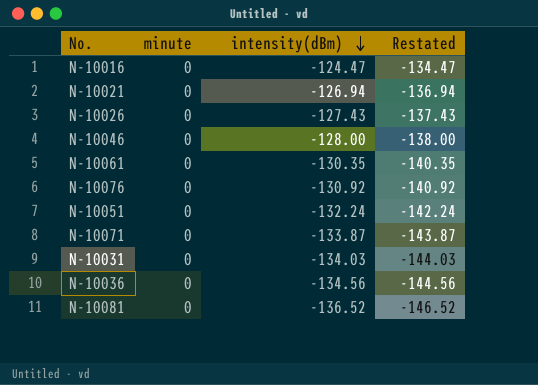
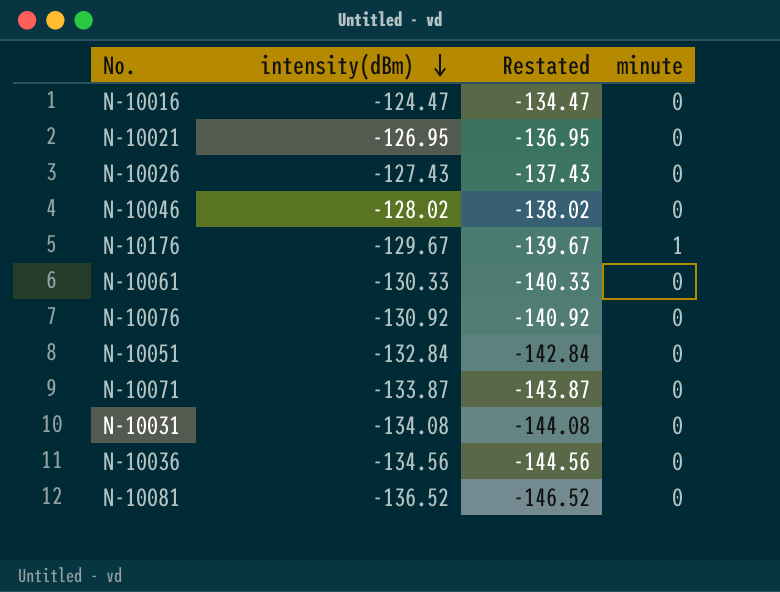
column minute | position: 2 -> 4
N-10021 | intensity(dBm): -126.94 -> -126.95
N-10021 | Restated: -136.94 -> -136.95
N-10046 | intensity(dBm): -128.00 -> -128.02
N-10046 | Restated: -138.00 -> -138.02
row N-10176: none -> -129.67 | -139.67 | 1
N-10061 | intensity(dBm): -130.35 -> -130.33
N-10061 | Restated: -140.35 -> -140.33
N-10051 | intensity(dBm): -132.24 -> -132.84
N-10051 | Restated: -142.24 -> -142.84
N-10031 | intensity(dBm): -134.03 -> -134.08
N-10031 | Restated: -144.03 -> -144.08

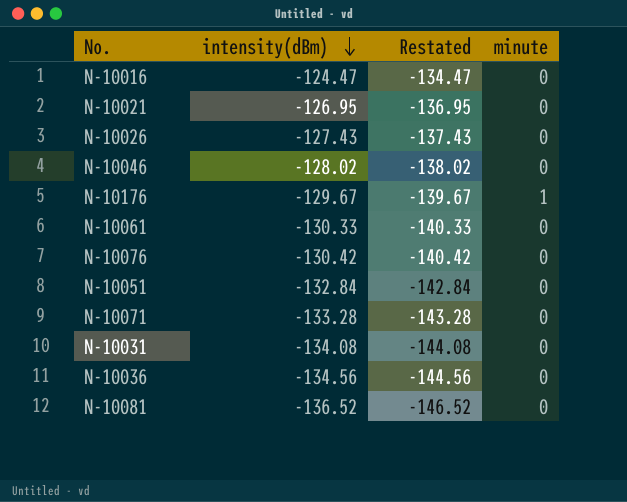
N-10076 | intensity(dBm): -130.92 -> -130.42
N-10076 | Restated: -140.92 -> -140.42
N-10071 | intensity(dBm): -133.87 -> -133.28
N-10071 | Restated: -143.87 -> -143.28

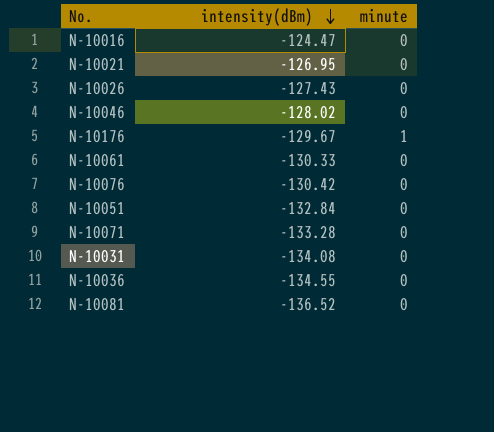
column Restated | formula: [intensity(dBm)] - 10 -> none
N-10036 | intensity(dBm): -134.56 -> -134.55

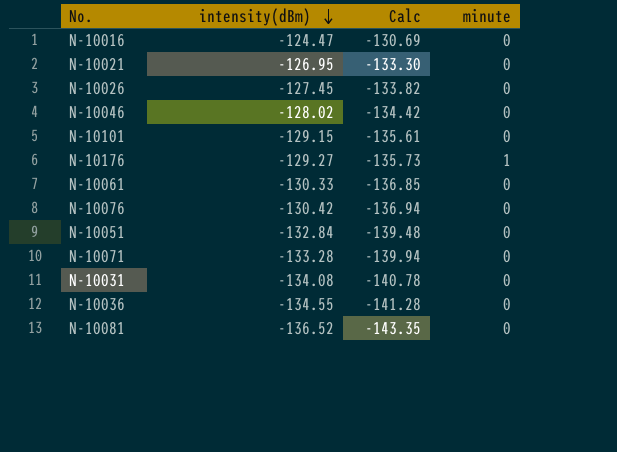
column Calc | formula: none -> [intensity(dBm)] * 1.05
N-10026 | intensity(dBm): -127.43 -> -127.45
row N-10101: none -> -129.15 | -135.61 | 0
N-10176 | intensity(dBm): -129.67 -> -129.27

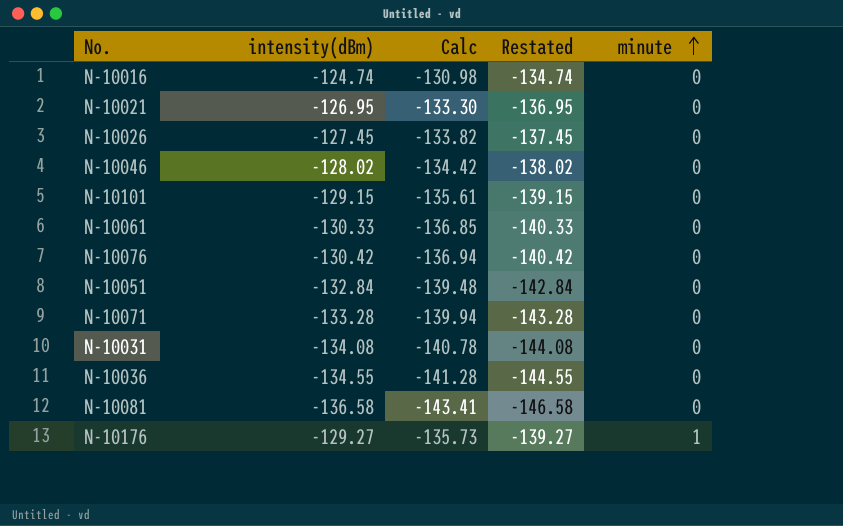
row order: intensity(dBm) descending -> minute ascending
column Restated | formula: none -> [intensity(dBm)] - 10
N-10016 | intensity(dBm): -124.47 -> -124.74
N-10016 | Calc: -130.69 -> -130.98
N-10081 | intensity(dBm): -136.52 -> -136.58
N-10081 | Calc: -143.35 -> -143.41

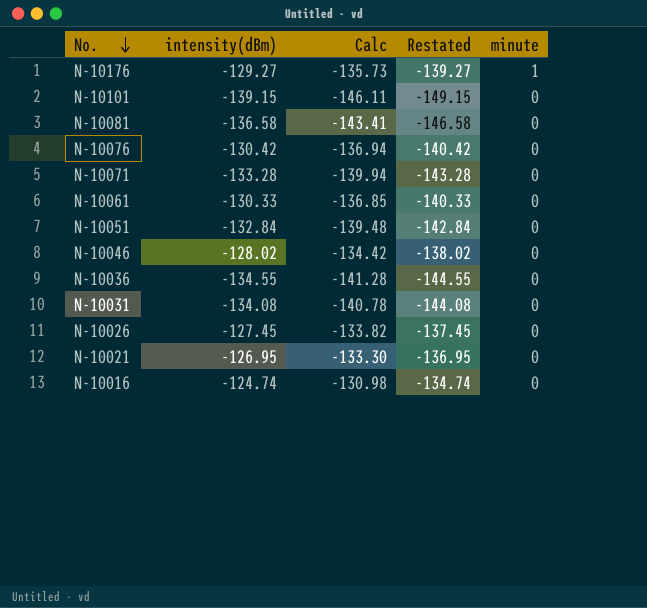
row order: minute ascending -> No. descending
N-10101 | intensity(dBm): -129.15 -> -139.15
N-10101 | Calc: -135.61 -> -146.11
N-10101 | Restated: -139.15 -> -149.15

